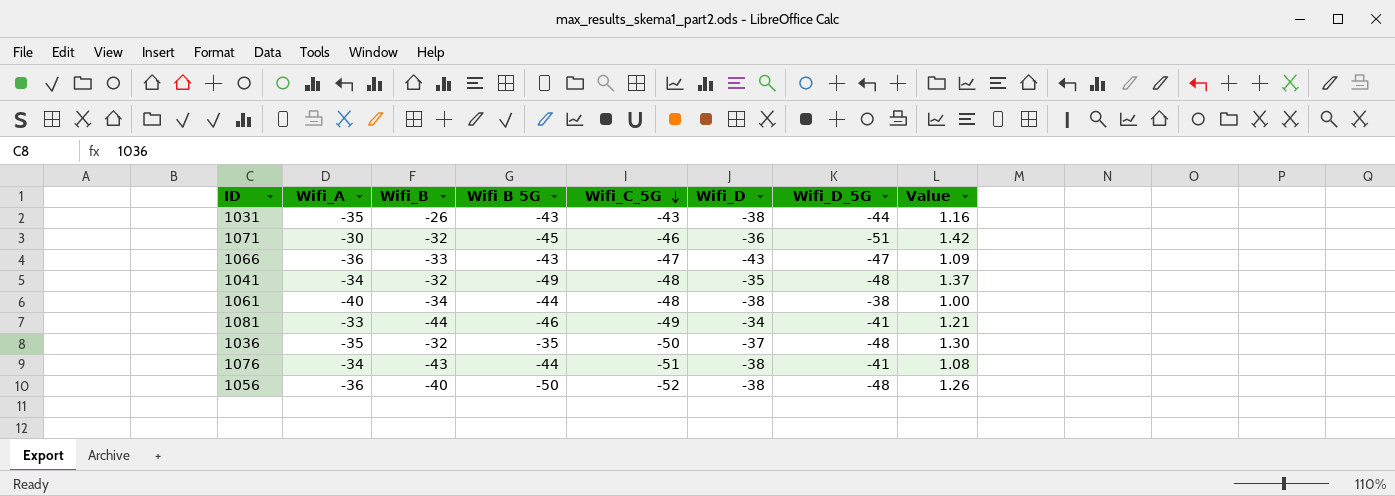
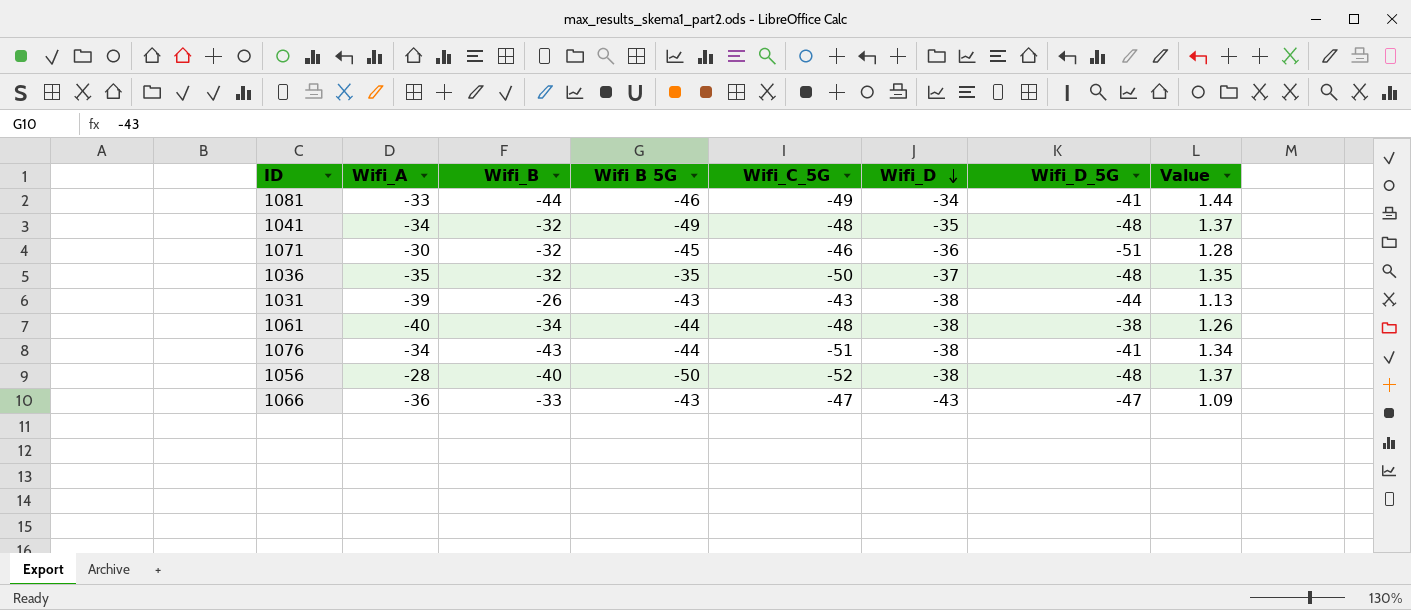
row order: Wifi_C_5G descending -> Wifi_D descending
column Value | formula: [Wifi_D_5G] / [Wifi_D] -> [Wifi_C_5G] / [Wifi_D]
1031 | Wifi_A: -35 -> -39
1056 | Wifi_A: -36 -> -28

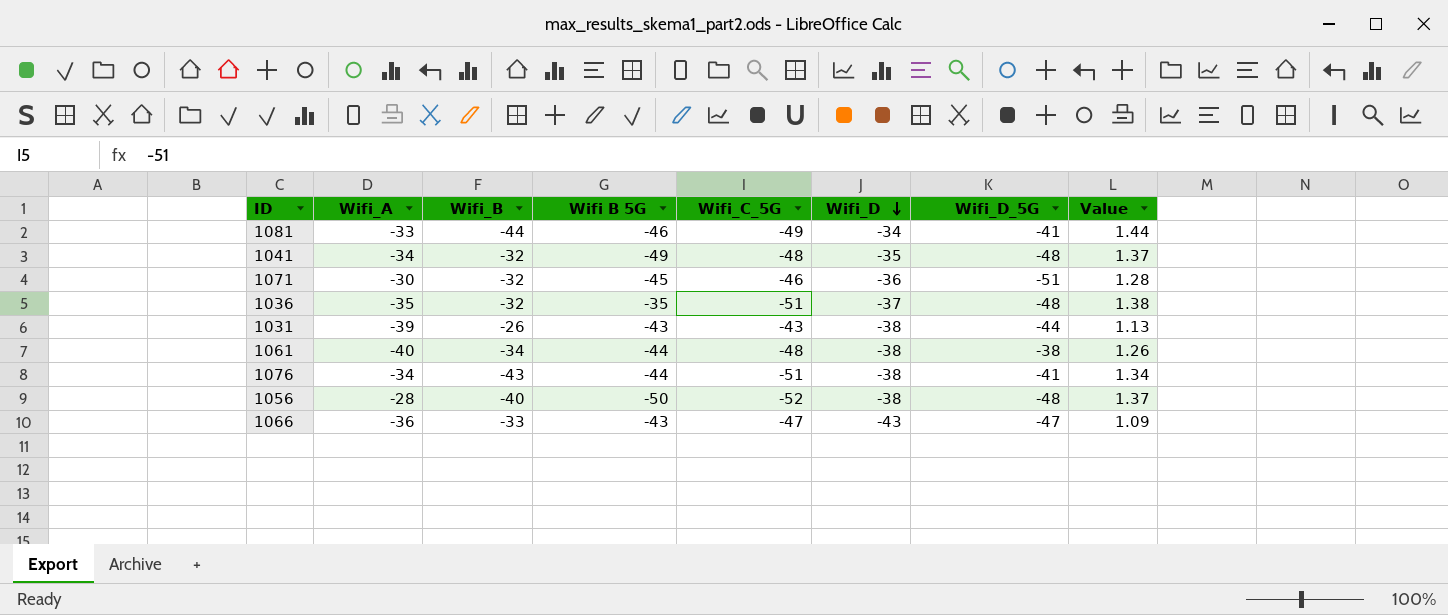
1036 | Wifi_C_5G: -50 -> -51
1036 | Value: 1.35 -> 1.38

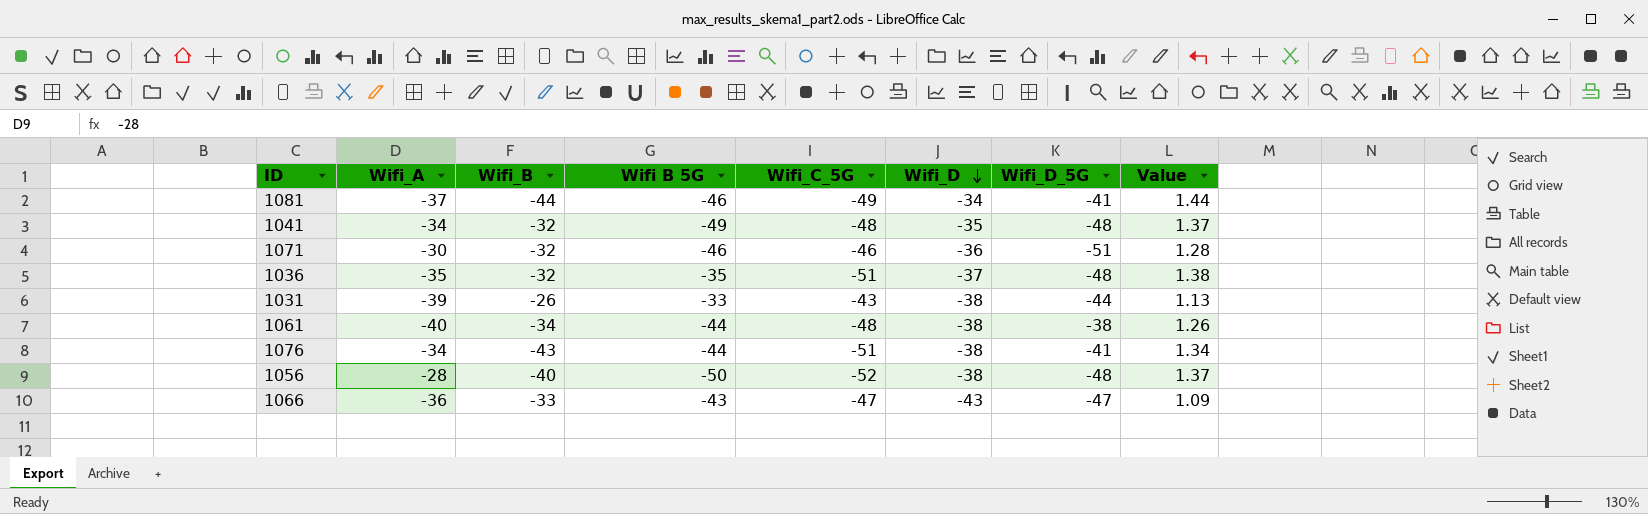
1081 | Wifi_A: -33 -> -37
1071 | Wifi B 5G: -45 -> -46
1031 | Wifi B 5G: -43 -> -33

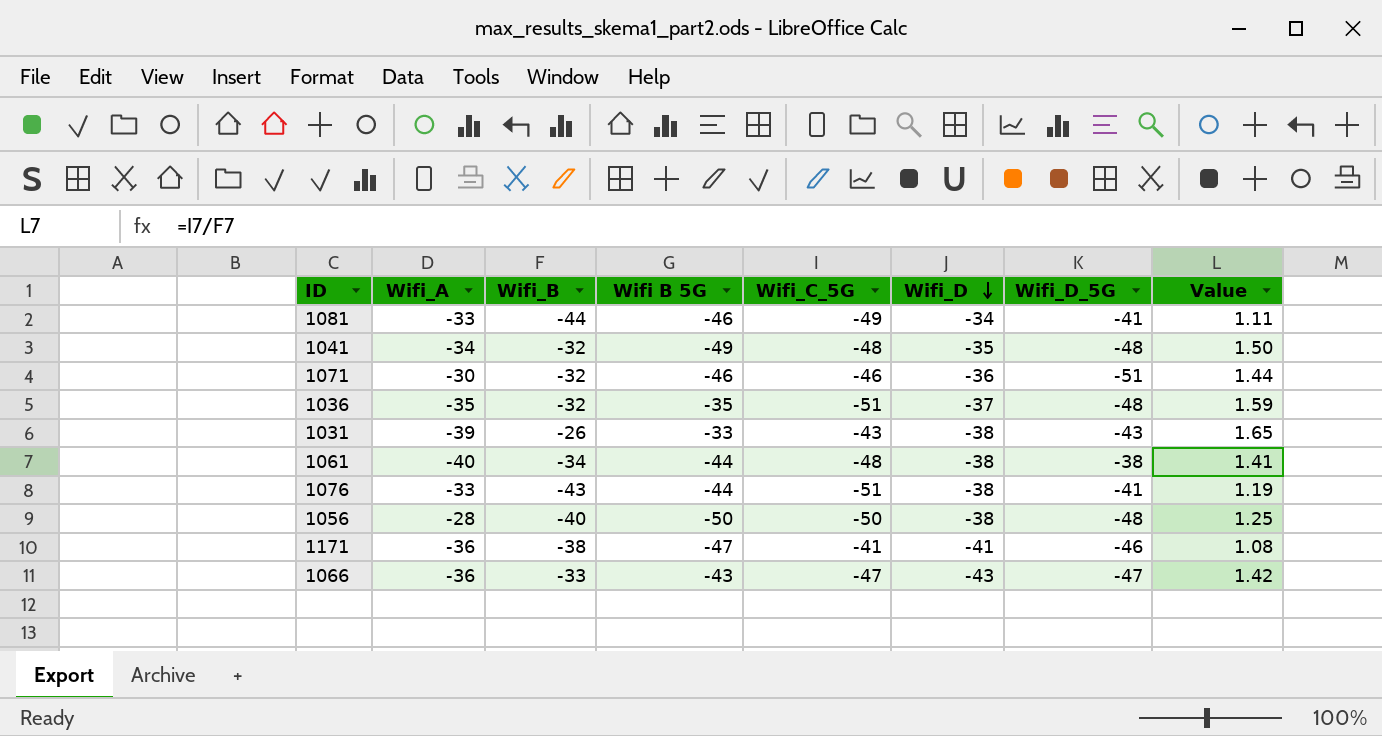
column Value | formula: [Wifi_C_5G] / [Wifi_D] -> [Wifi_C_5G] / [Wifi_B]
1081 | Wifi_A: -37 -> -33
1031 | Wifi_D_5G: -44 -> -43
1076 | Wifi_A: -34 -> -33
1056 | Wifi_C_5G: -52 -> -50
row 1171: none -> -36 | -38 | -47 | -41 | -41 | -46 | 1.08

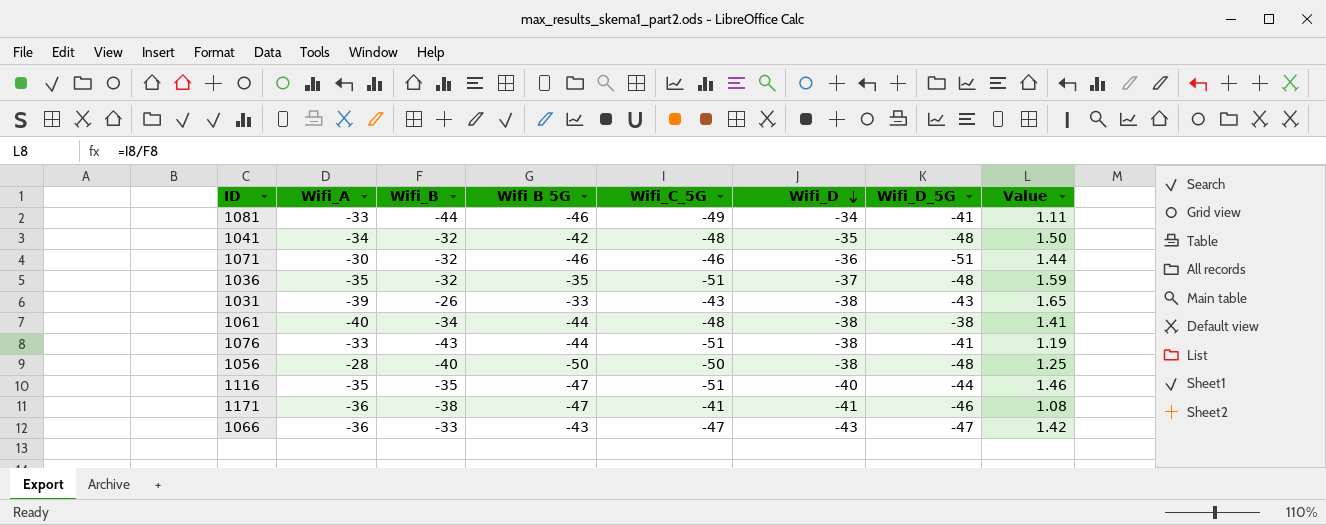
1041 | Wifi B 5G: -49 -> -42
row 1116: none -> -35 | -35 | -47 | -51 | -40 | -44 | 1.46

